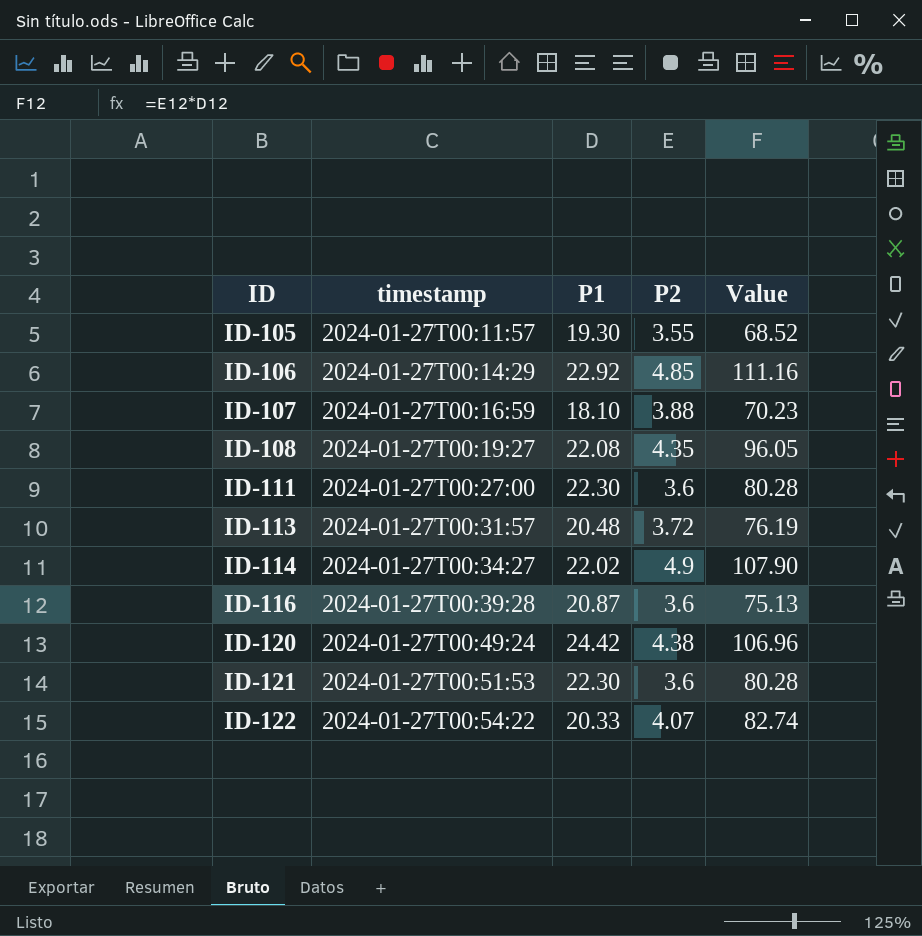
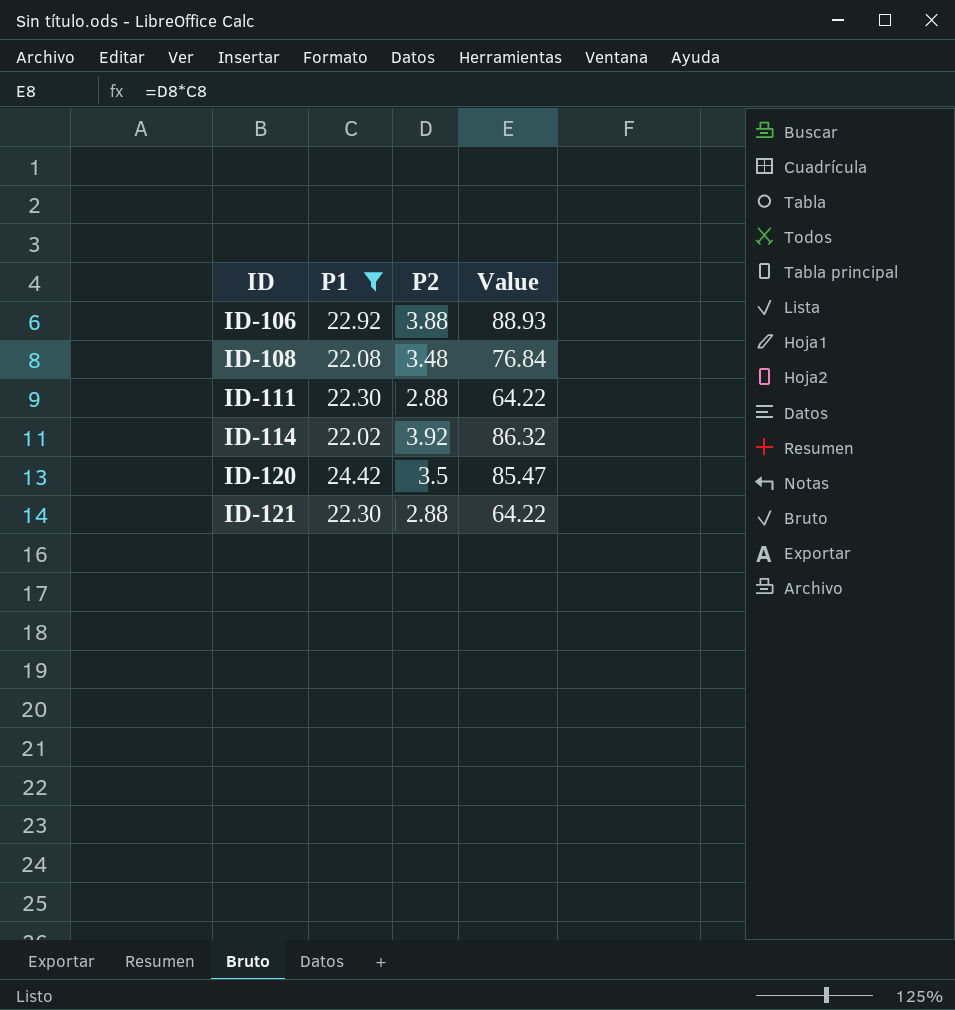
filter: none -> P1 >= 22.02
column timestamp | position: 2 -> none
ID-106 | P2: 4.85 -> 3.88
ID-106 | Value: 111.16 -> 88.93
ID-108 | P2: 4.35 -> 3.48
ID-108 | Value: 96.05 -> 76.84
ID-111 | P2: 3.6 -> 2.88
ID-111 | Value: 80.28 -> 64.22
ID-114 | P2: 4.9 -> 3.92
ID-114 | Value: 107.90 -> 86.32
ID-120 | P2: 4.38 -> 3.5
ID-120 | Value: 106.96 -> 85.47
ID-121 | P2: 3.6 -> 2.88
ID-121 | Value: 80.28 -> 64.22

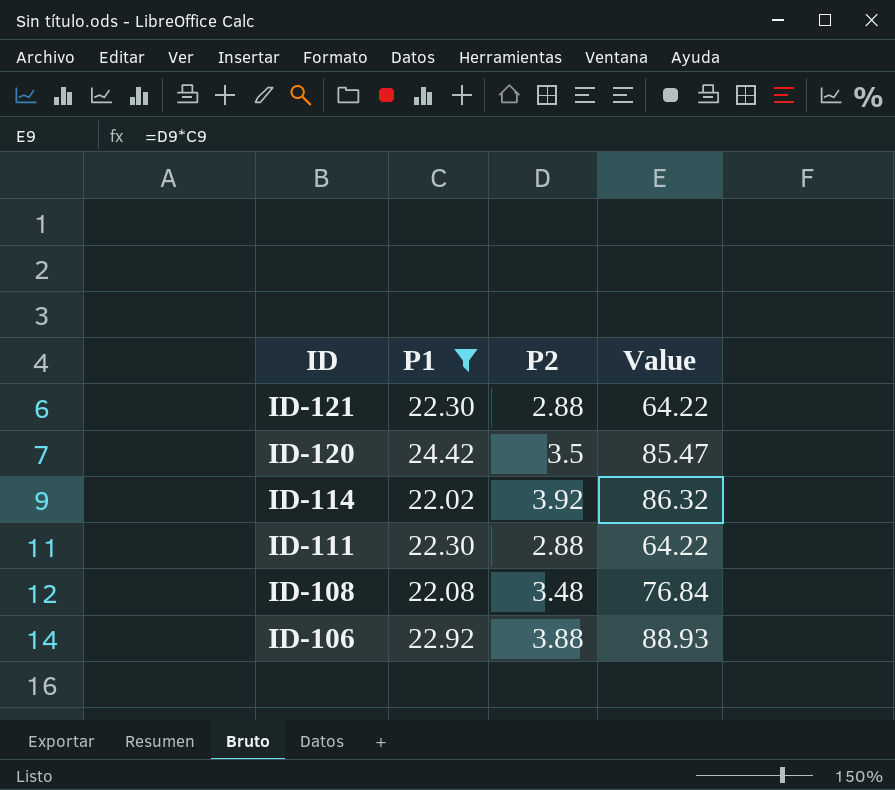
row order: ID ascending -> ID descending

